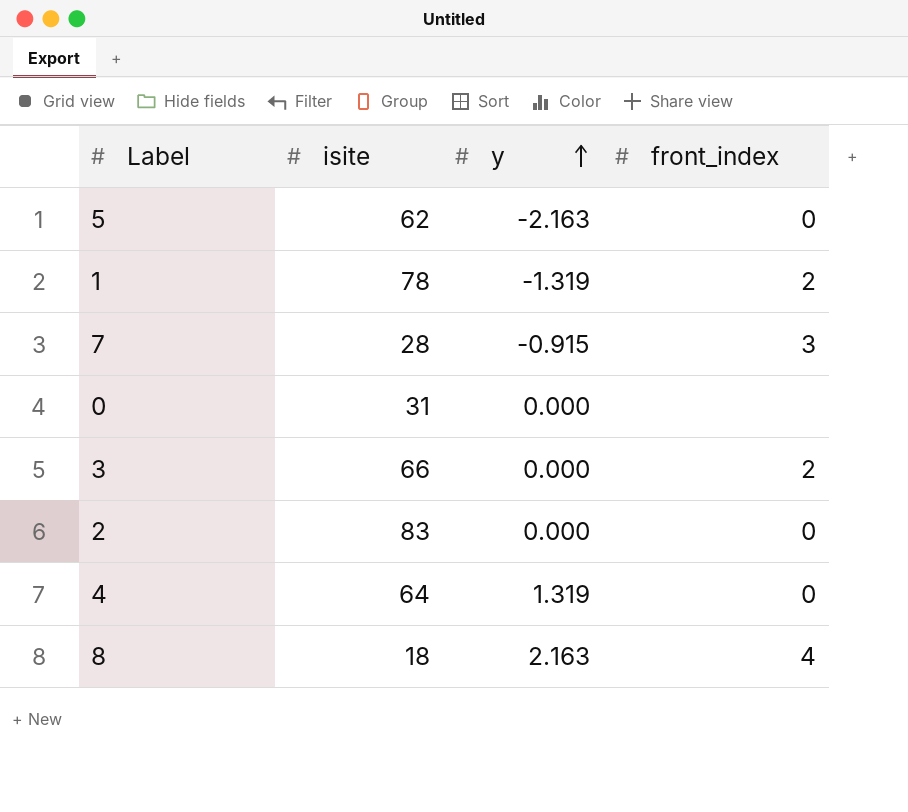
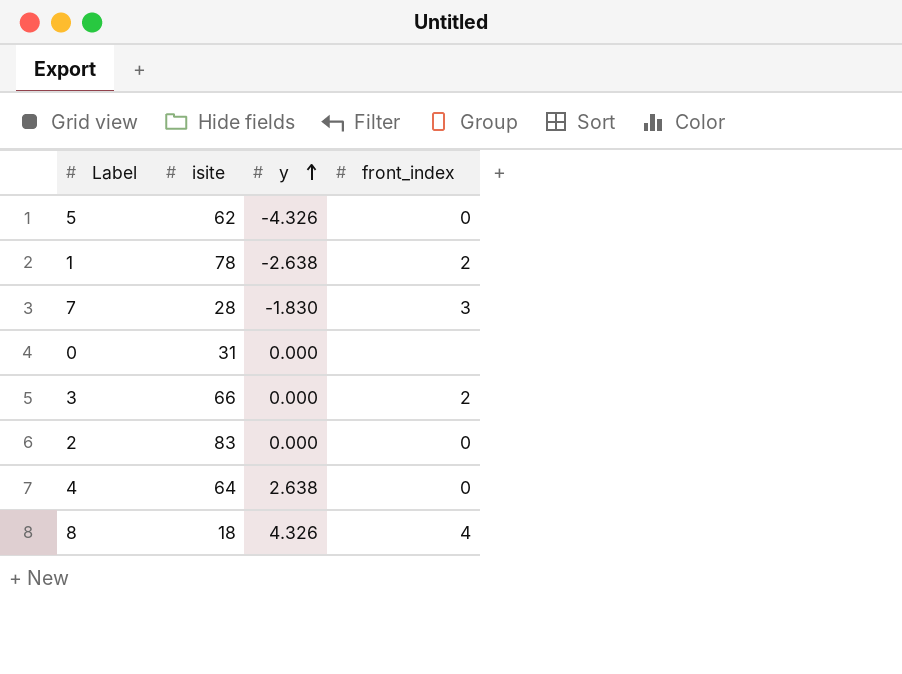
5 | y: -2.163 -> -4.326
1 | y: -1.319 -> -2.638
7 | y: -0.915 -> -1.830
4 | y: 1.319 -> 2.638
8 | y: 2.163 -> 4.326

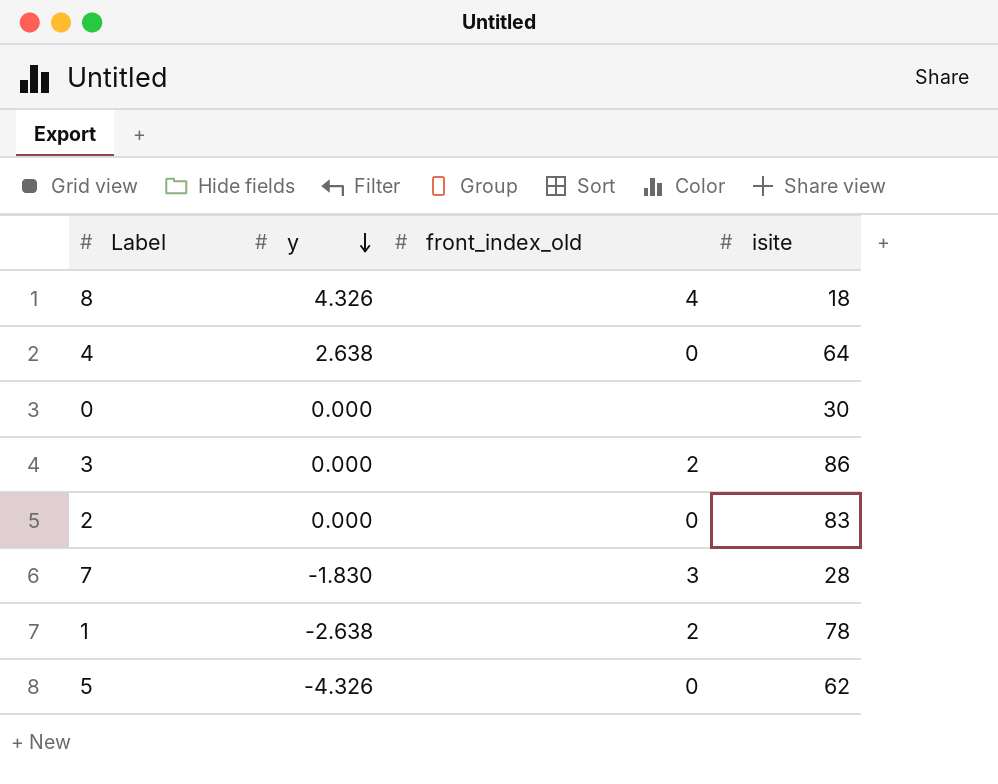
row order: y ascending -> y descending
column name: front_index -> front_index_old
column isite | position: 2 -> 4
0 | isite: 31 -> 30
3 | isite: 66 -> 86

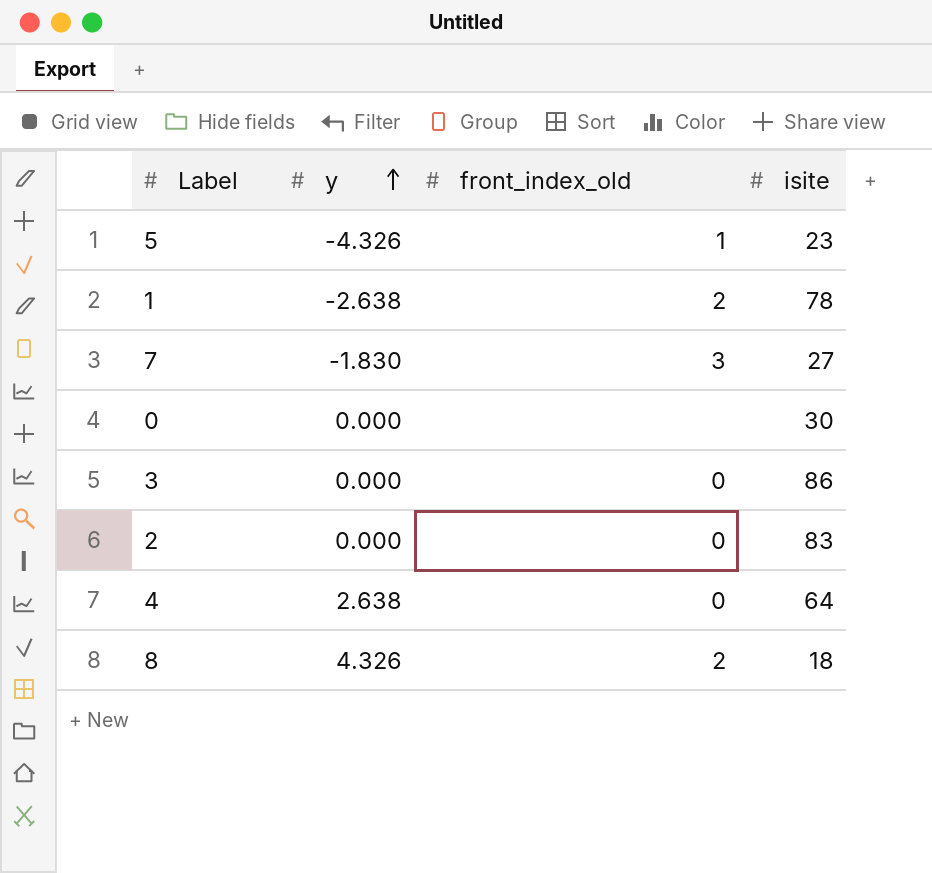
row order: y descending -> y ascending
5 | front_index_old: 0 -> 1
5 | isite: 62 -> 23
7 | isite: 28 -> 27
3 | front_index_old: 2 -> 0
8 | front_index_old: 4 -> 2

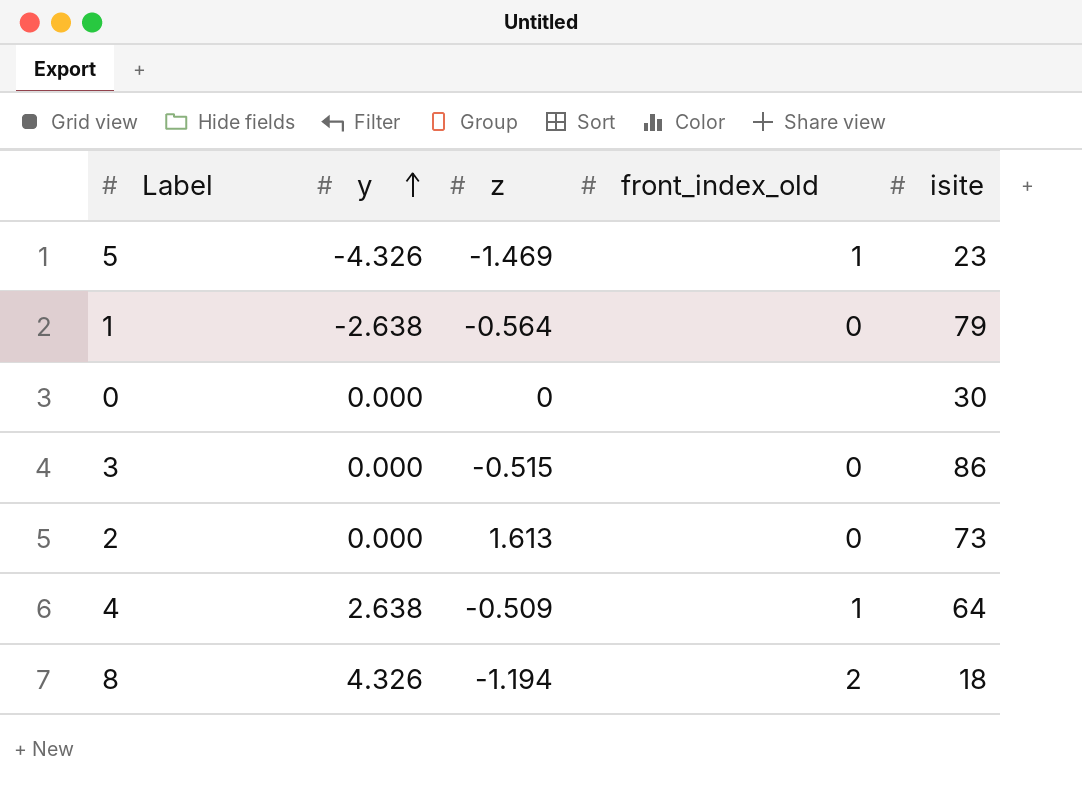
column z | position: none -> 3
row 7: -1.830 | 3 | 27 -> none
1 | front_index_old: 2 -> 0
1 | isite: 78 -> 79
2 | isite: 83 -> 73
4 | front_index_old: 0 -> 1

